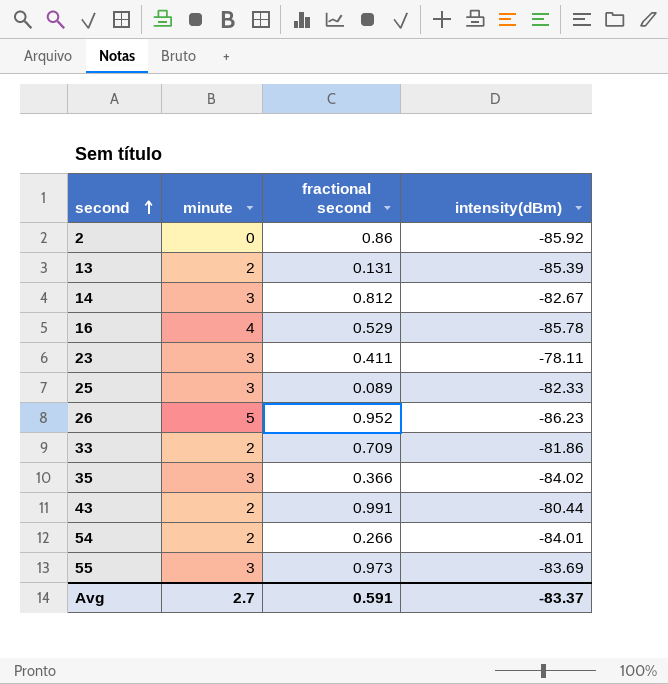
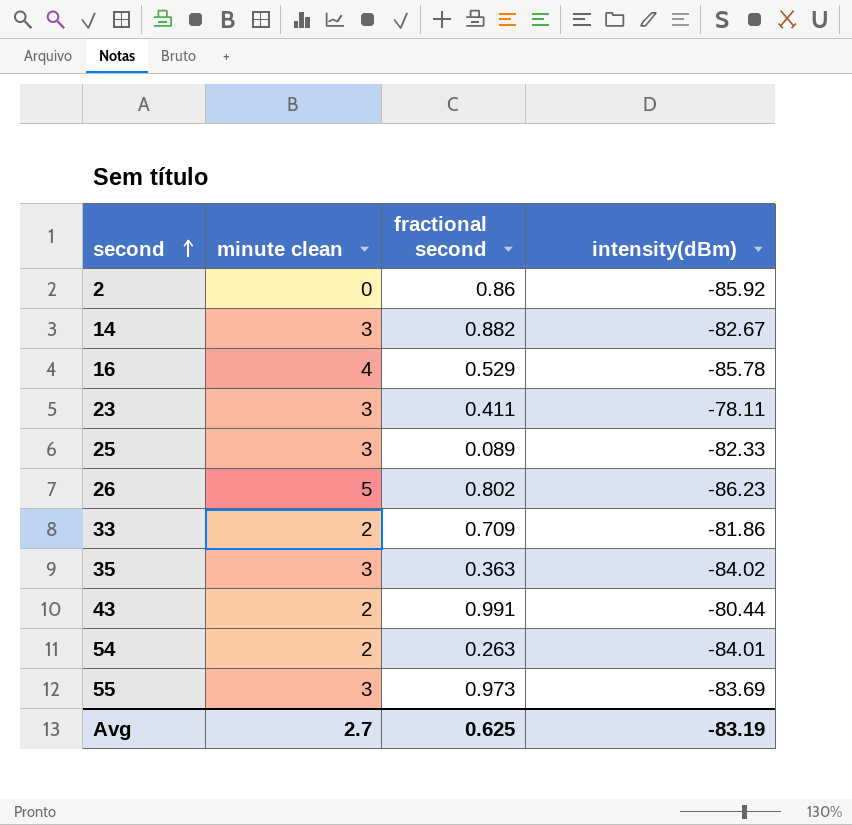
column name: minute -> minute clean
row 13: 2 | 0.131 | -85.39 -> none
14 | fractional second: 0.812 -> 0.882
26 | fractional second: 0.952 -> 0.802
35 | fractional second: 0.366 -> 0.363
54 | fractional second: 0.266 -> 0.263
Avg | fractional second: 0.591 -> 0.625
Avg | intensity(dBm): -83.37 -> -83.19

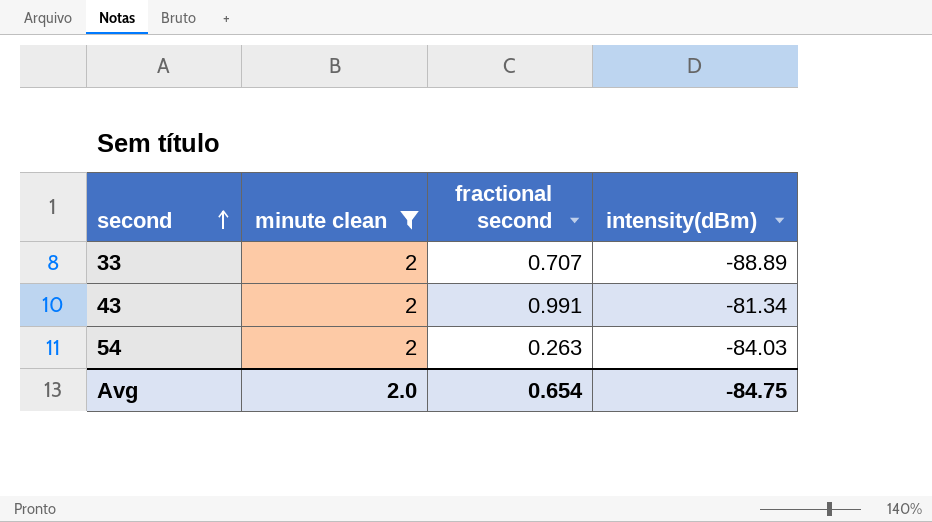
filter: none -> minute clean = 2
33 | fractional second: 0.709 -> 0.707
33 | intensity(dBm): -81.86 -> -88.89
43 | intensity(dBm): -80.44 -> -81.34
54 | intensity(dBm): -84.01 -> -84.03
Avg | minute clean: 2.7 -> 2.0
Avg | fractional second: 0.625 -> 0.654
Avg | intensity(dBm): -83.19 -> -84.75

